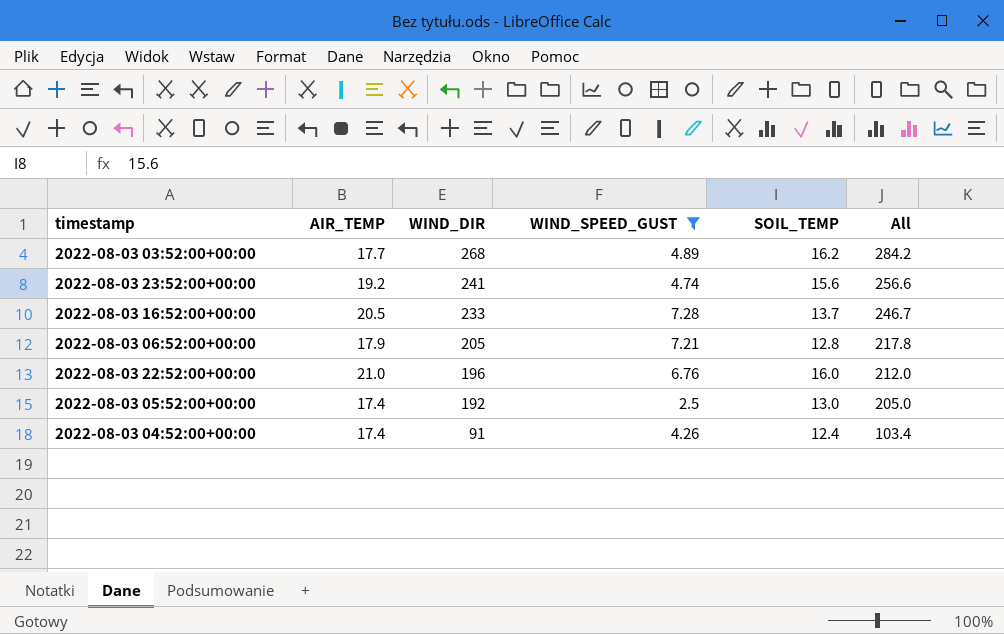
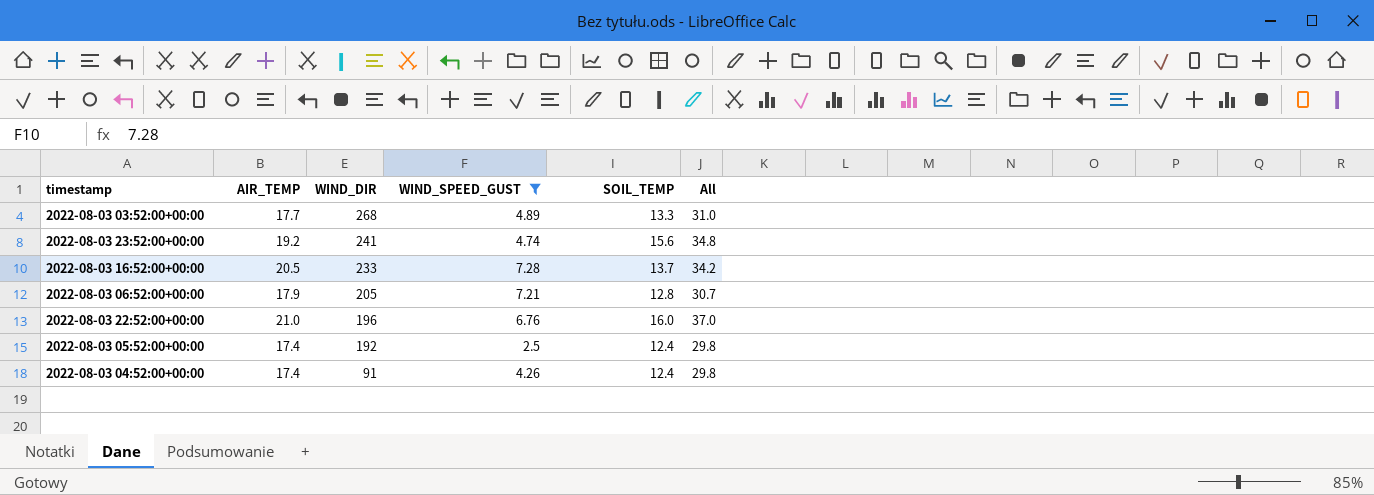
column All | formula: [WIND_DIR] + [SOIL_TEMP] -> [AIR_TEMP] + [SOIL_TEMP]
2022-08-03 03:52:00+00:00 | SOIL_TEMP: 16.2 -> 13.3
2022-08-03 05:52:00+00:00 | SOIL_TEMP: 13.0 -> 12.4

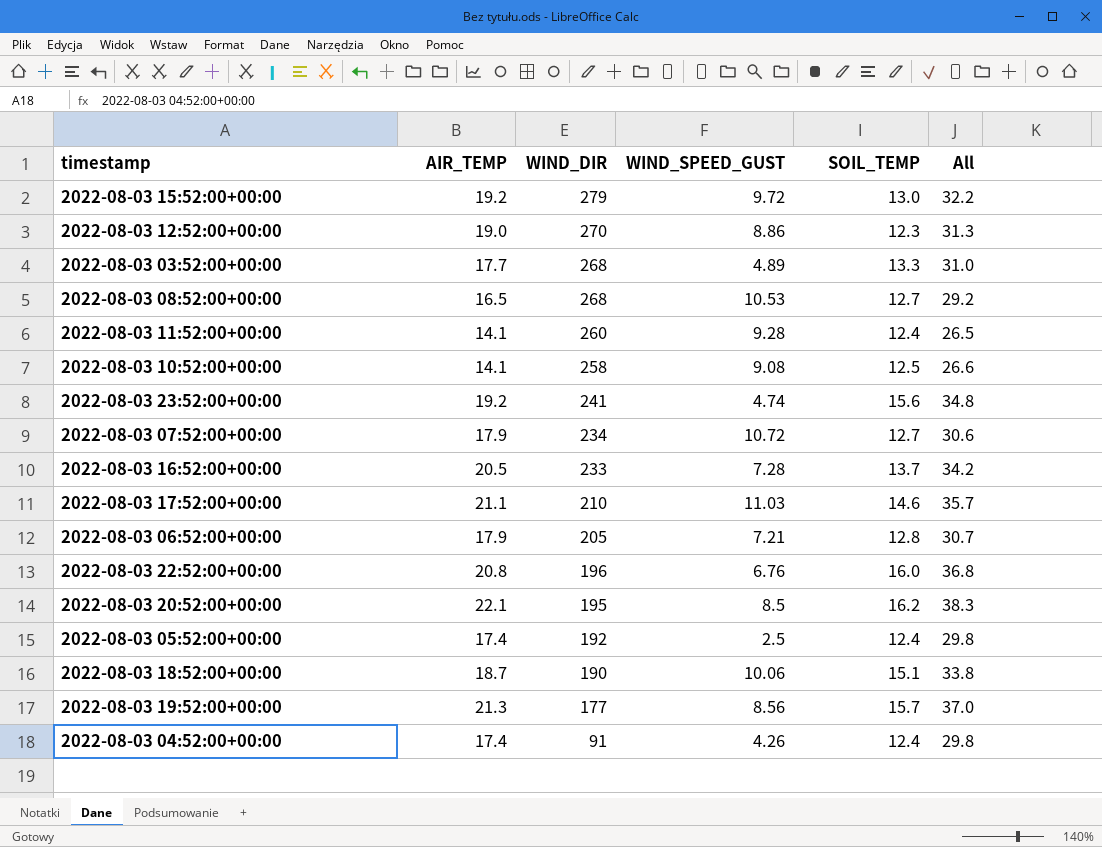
filter: WIND_SPEED_GUST <= 7.28 -> none
2022-08-03 22:52:00+00:00 | AIR_TEMP: 21.0 -> 20.8
2022-08-03 22:52:00+00:00 | All: 37.0 -> 36.8

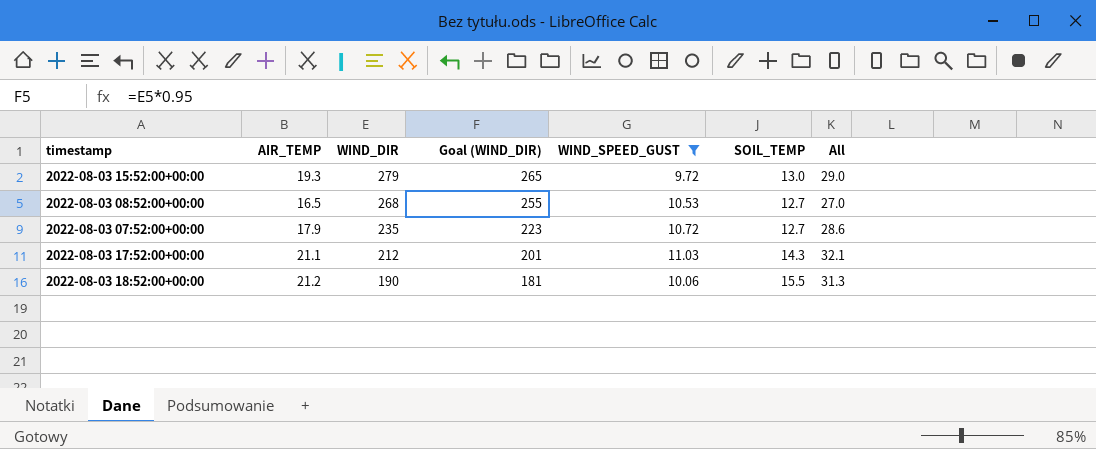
filter: none -> WIND_SPEED_GUST >= 9.72
column Goal (WIND_DIR) | formula: none -> [WIND_DIR] * 0.95
column All | formula: [AIR_TEMP] + [SOIL_TEMP] -> [AIR_TEMP] + [WIND_SPEED_GUST]
2022-08-03 15:52:00+00:00 | AIR_TEMP: 19.2 -> 19.3
2022-08-03 07:52:00+00:00 | WIND_DIR: 234 -> 235
2022-08-03 17:52:00+00:00 | WIND_DIR: 210 -> 212
2022-08-03 17:52:00+00:00 | SOIL_TEMP: 14.6 -> 14.3
2022-08-03 18:52:00+00:00 | AIR_TEMP: 18.7 -> 21.2
2022-08-03 18:52:00+00:00 | SOIL_TEMP: 15.1 -> 15.5

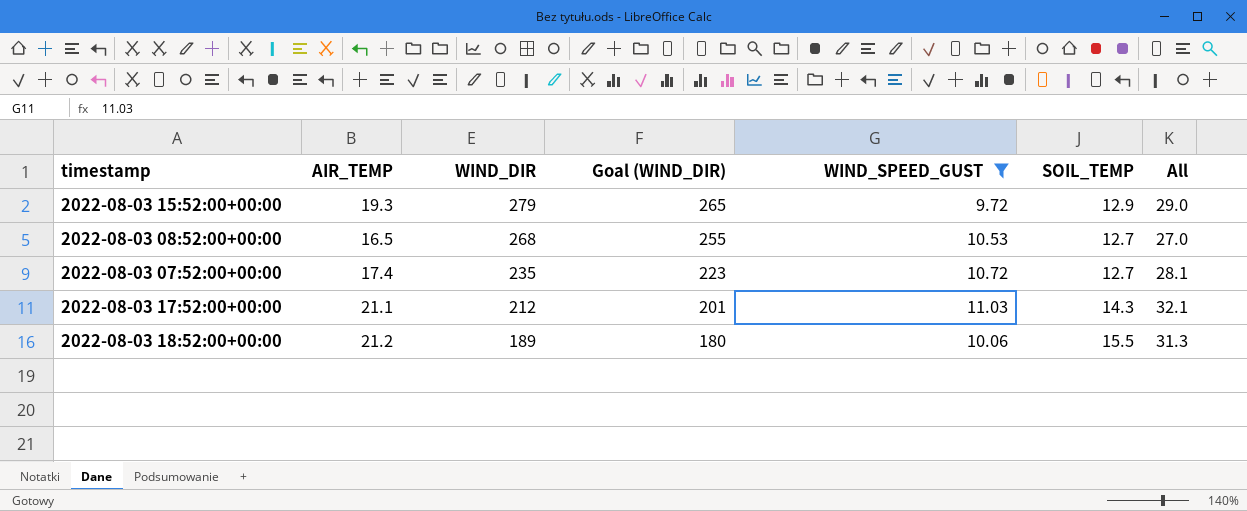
2022-08-03 15:52:00+00:00 | SOIL_TEMP: 13.0 -> 12.9
2022-08-03 07:52:00+00:00 | AIR_TEMP: 17.9 -> 17.4
2022-08-03 07:52:00+00:00 | All: 28.6 -> 28.1
2022-08-03 18:52:00+00:00 | WIND_DIR: 190 -> 189
2022-08-03 18:52:00+00:00 | Goal (WIND_DIR): 181 -> 180

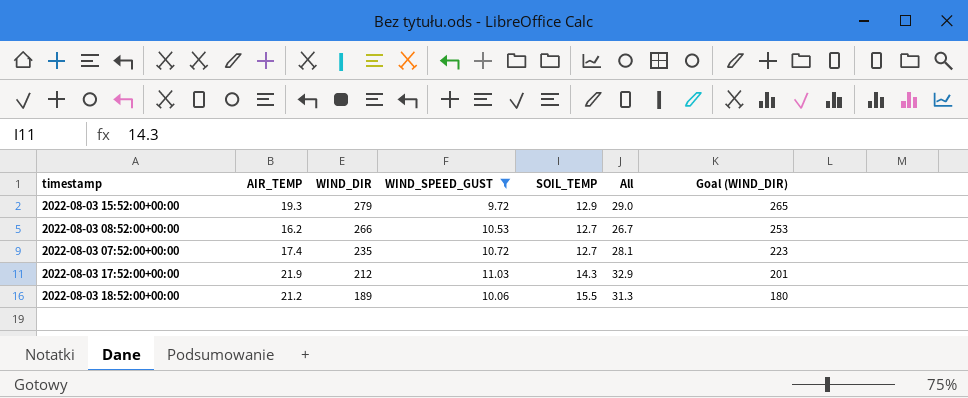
column Goal (WIND_DIR) | position: 4 -> 7
2022-08-03 08:52:00+00:00 | AIR_TEMP: 16.5 -> 16.2
2022-08-03 08:52:00+00:00 | WIND_DIR: 268 -> 266
2022-08-03 08:52:00+00:00 | All: 27.0 -> 26.7
2022-08-03 08:52:00+00:00 | Goal (WIND_DIR): 255 -> 253
2022-08-03 17:52:00+00:00 | AIR_TEMP: 21.1 -> 21.9
2022-08-03 17:52:00+00:00 | All: 32.1 -> 32.9

